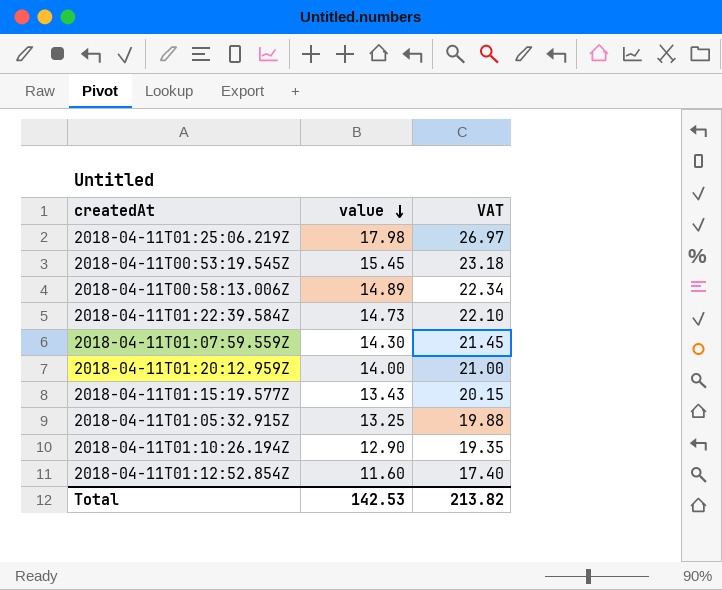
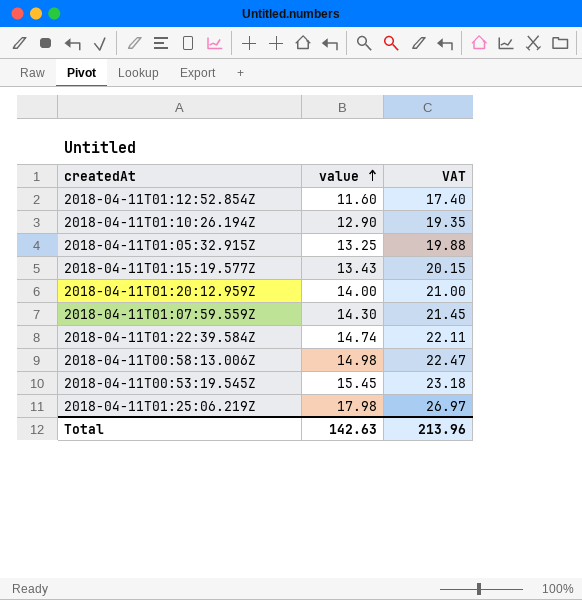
row order: value descending -> value ascending
2018-04-11T01:22:39.584Z | value: 14.73 -> 14.74
2018-04-11T01:22:39.584Z | VAT: 22.10 -> 22.11
2018-04-11T00:58:13.006Z | value: 14.89 -> 14.98
2018-04-11T00:58:13.006Z | VAT: 22.34 -> 22.47
Total | value: 142.53 -> 142.63
Total | VAT: 213.82 -> 213.96

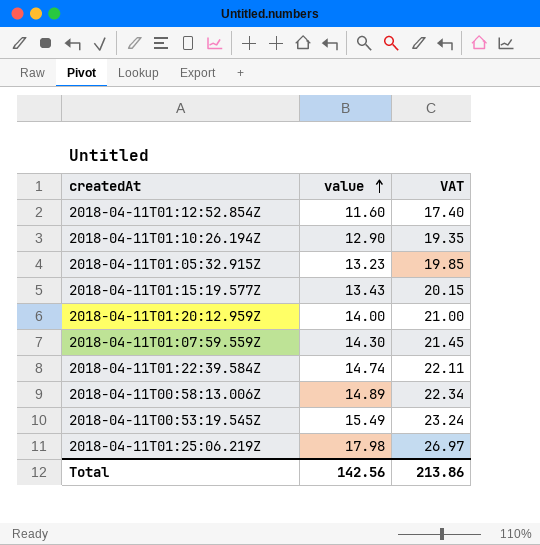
2018-04-11T01:05:32.915Z | value: 13.25 -> 13.23
2018-04-11T01:05:32.915Z | VAT: 19.88 -> 19.85
2018-04-11T00:58:13.006Z | value: 14.98 -> 14.89
2018-04-11T00:58:13.006Z | VAT: 22.47 -> 22.34
2018-04-11T00:53:19.545Z | value: 15.45 -> 15.49
2018-04-11T00:53:19.545Z | VAT: 23.18 -> 23.24
Total | value: 142.63 -> 142.56
Total | VAT: 213.96 -> 213.86

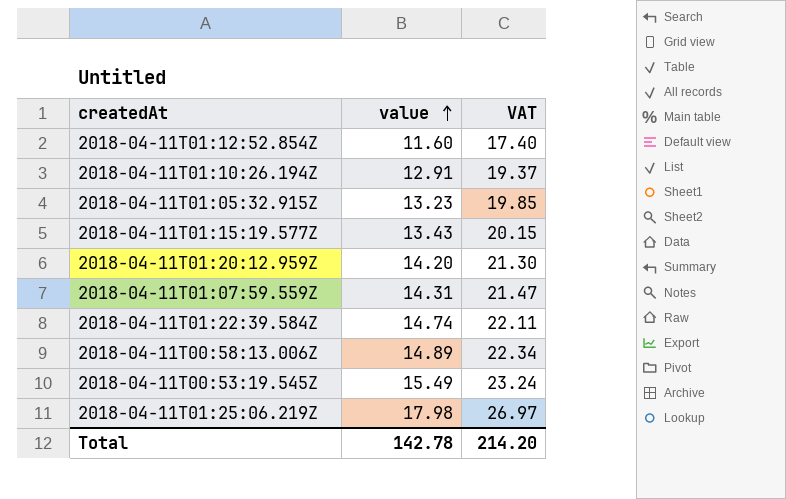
2018-04-11T01:10:26.194Z | value: 12.90 -> 12.91
2018-04-11T01:10:26.194Z | VAT: 19.35 -> 19.37
2018-04-11T01:20:12.959Z | value: 14.00 -> 14.20
2018-04-11T01:20:12.959Z | VAT: 21.00 -> 21.30
2018-04-11T01:07:59.559Z | value: 14.30 -> 14.31
2018-04-11T01:07:59.559Z | VAT: 21.45 -> 21.47
Total | value: 142.56 -> 142.78
Total | VAT: 213.86 -> 214.20

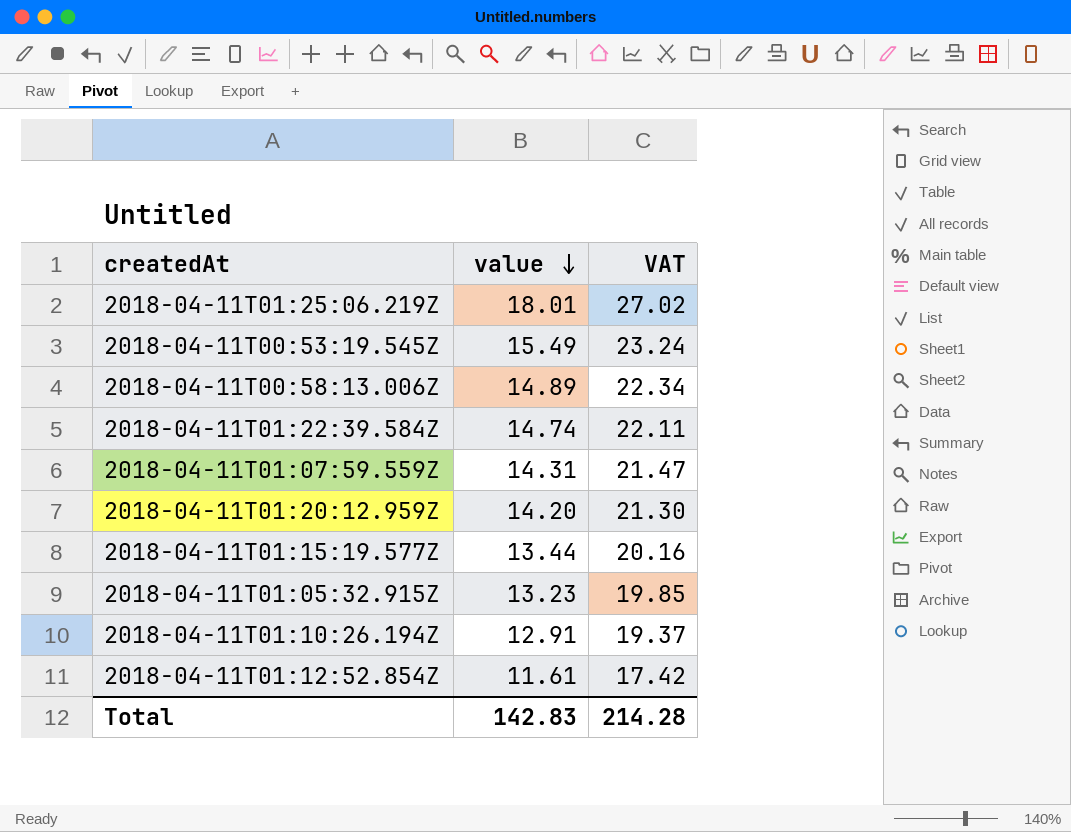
row order: value ascending -> value descending
2018-04-11T01:25:06.219Z | value: 17.98 -> 18.01
2018-04-11T01:25:06.219Z | VAT: 26.97 -> 27.02
2018-04-11T01:15:19.577Z | value: 13.43 -> 13.44
2018-04-11T01:15:19.577Z | VAT: 20.15 -> 20.16
2018-04-11T01:12:52.854Z | value: 11.60 -> 11.61
2018-04-11T01:12:52.854Z | VAT: 17.40 -> 17.42
Total | value: 142.78 -> 142.83
Total | VAT: 214.20 -> 214.28

